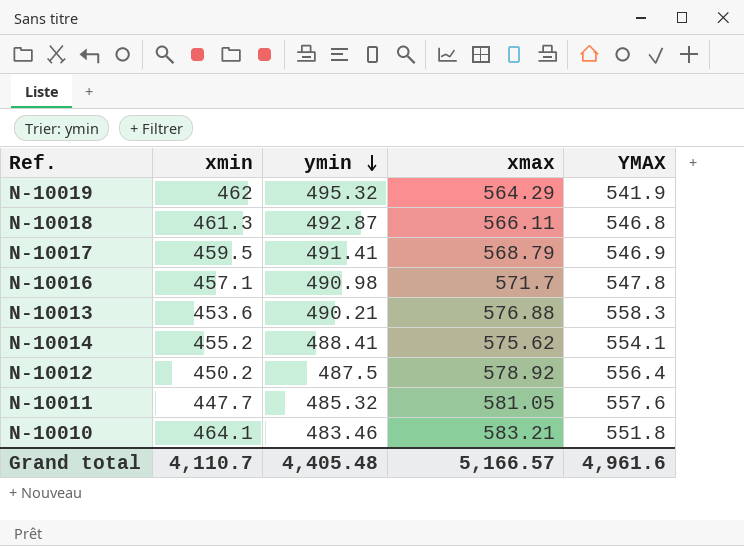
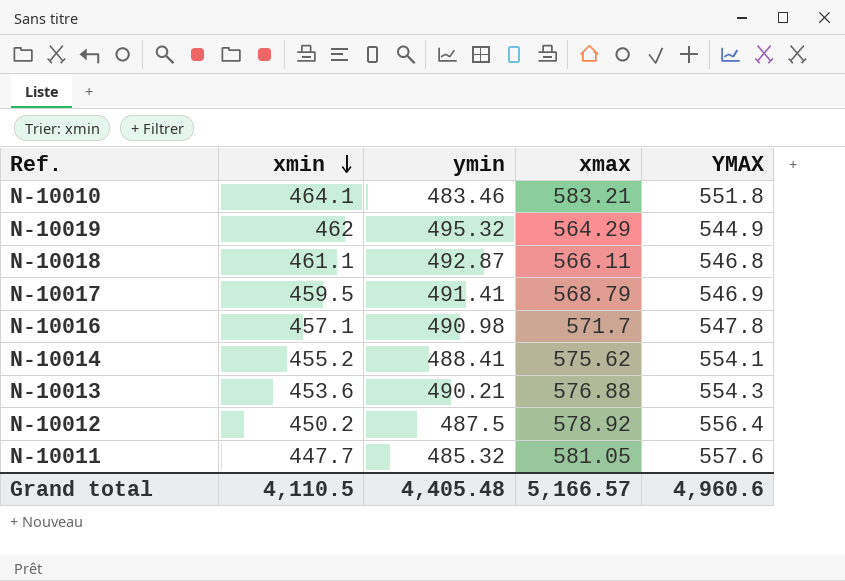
row order: ymin descending -> xmin descending
N-10019 | YMAX: 541.9 -> 544.9
N-10018 | xmin: 461.3 -> 461.1
N-10013 | YMAX: 558.3 -> 554.3
Grand total | xmin: 4,110.7 -> 4,110.5
Grand total | YMAX: 4,961.6 -> 4,960.6

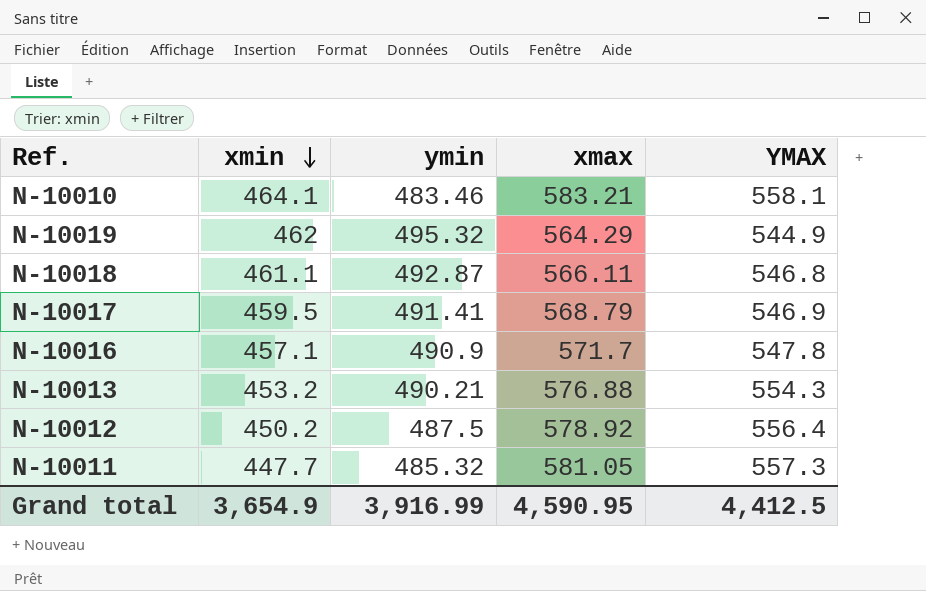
row N-10014: 455.2 | 488.41 | 575.62 | 554.1 -> none
N-10010 | YMAX: 551.8 -> 558.1
N-10016 | ymin: 490.98 -> 490.9
N-10013 | xmin: 453.6 -> 453.2
N-10011 | YMAX: 557.6 -> 557.3
Grand total | xmin: 4,110.5 -> 3,654.9
Grand total | ymin: 4,405.48 -> 3,916.99
Grand total | xmax: 5,166.57 -> 4,590.95
Grand total | YMAX: 4,960.6 -> 4,412.5

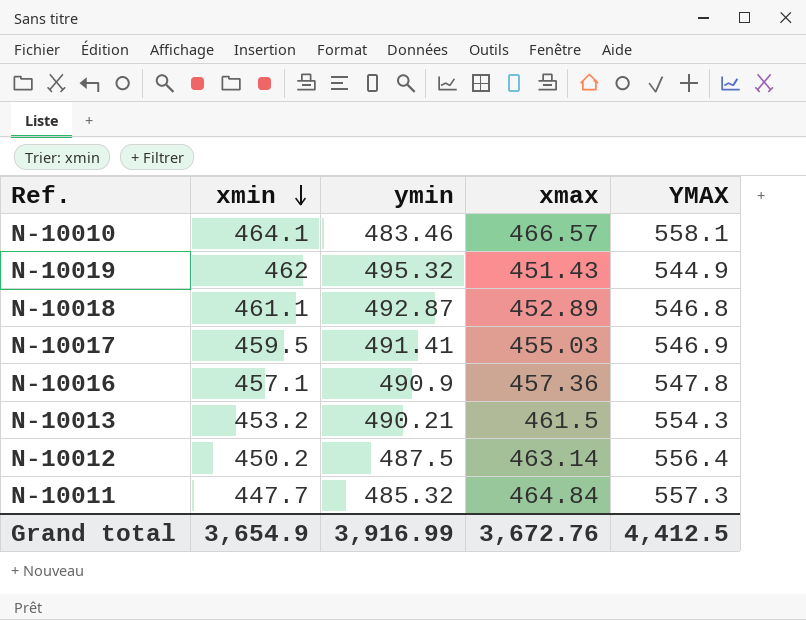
N-10010 | xmax: 583.21 -> 466.57
N-10019 | xmax: 564.29 -> 451.43
N-10018 | xmax: 566.11 -> 452.89
N-10017 | xmax: 568.79 -> 455.03
N-10016 | xmax: 571.7 -> 457.36
N-10013 | xmax: 576.88 -> 461.5
N-10012 | xmax: 578.92 -> 463.14
N-10011 | xmax: 581.05 -> 464.84
Grand total | xmax: 4,590.95 -> 3,672.76

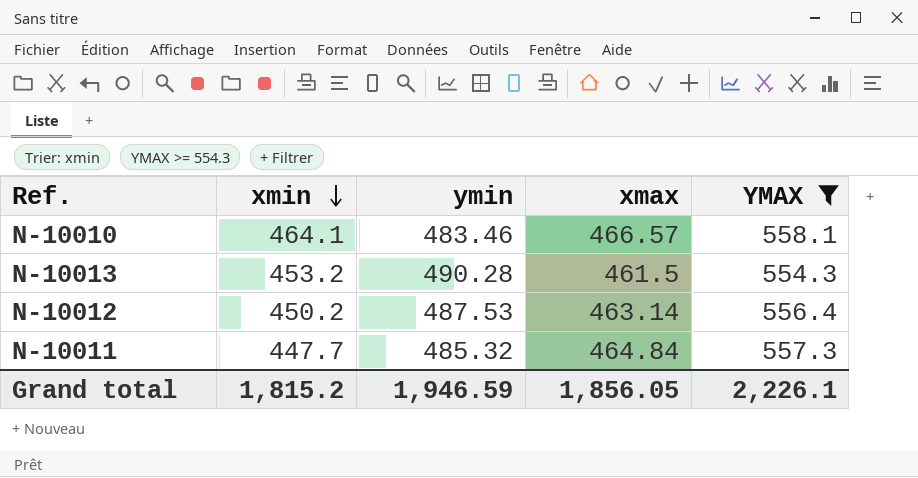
filter: none -> YMAX >= 554.3
N-10013 | ymin: 490.21 -> 490.28
N-10012 | ymin: 487.5 -> 487.53
Grand total | xmin: 3,654.9 -> 1,815.2
Grand total | ymin: 3,916.99 -> 1,946.59
Grand total | xmax: 3,672.76 -> 1,856.05
Grand total | YMAX: 4,412.5 -> 2,226.1

